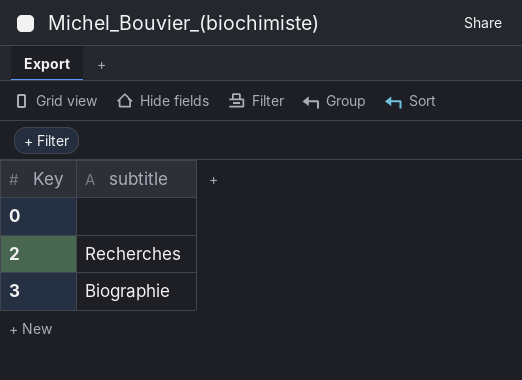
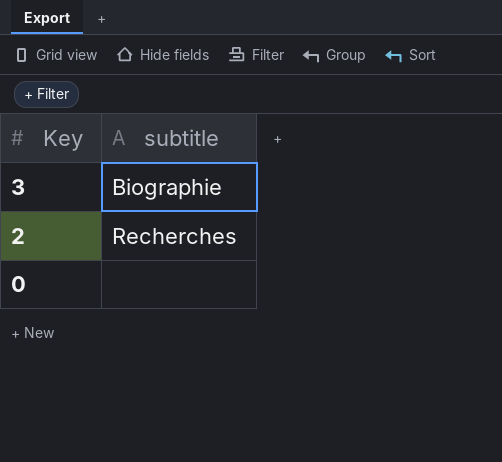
row order: Key ascending -> Key descending

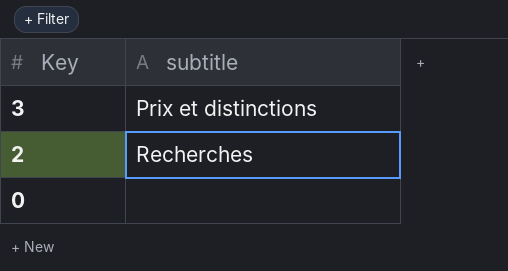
3 | subtitle: Biographie -> Prix et distinctions

